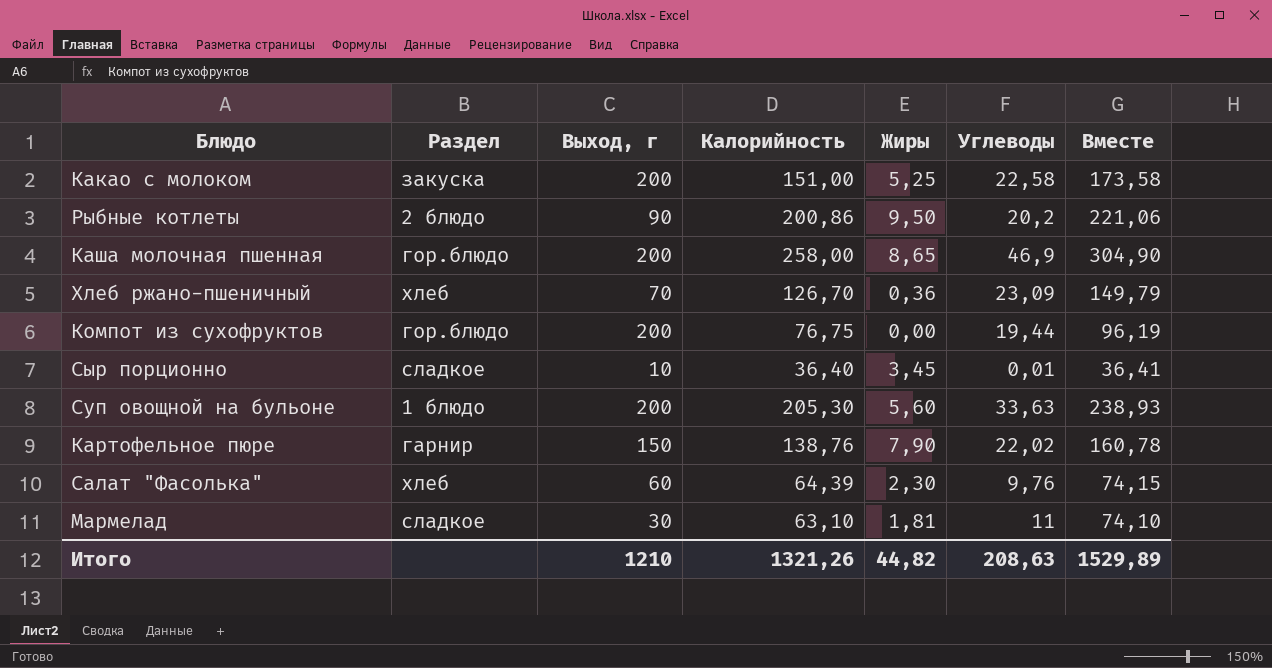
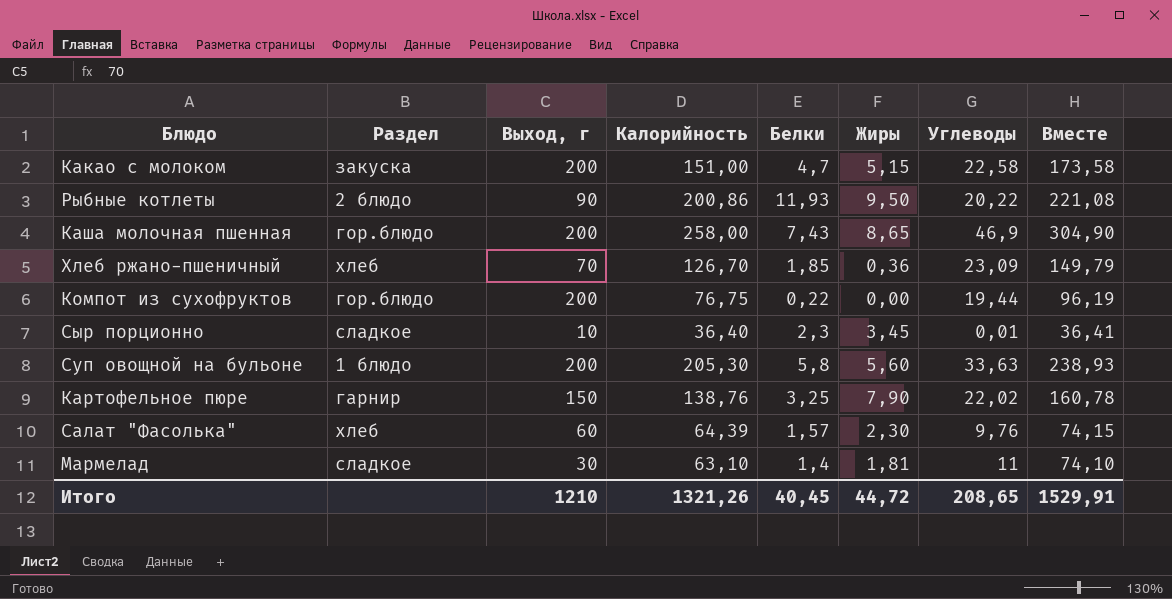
column Белки | position: none -> 5
Какао с молоком | Жиры: 5,25 -> 5,15
Рыбные котлеты | Углеводы: 20,2 -> 20,22
Рыбные котлеты | Вместе: 221,06 -> 221,08
Итого | Жиры: 44,82 -> 44,72
Итого | Углеводы: 208,63 -> 208,65
Итого | Вместе: 1529,89 -> 1529,91

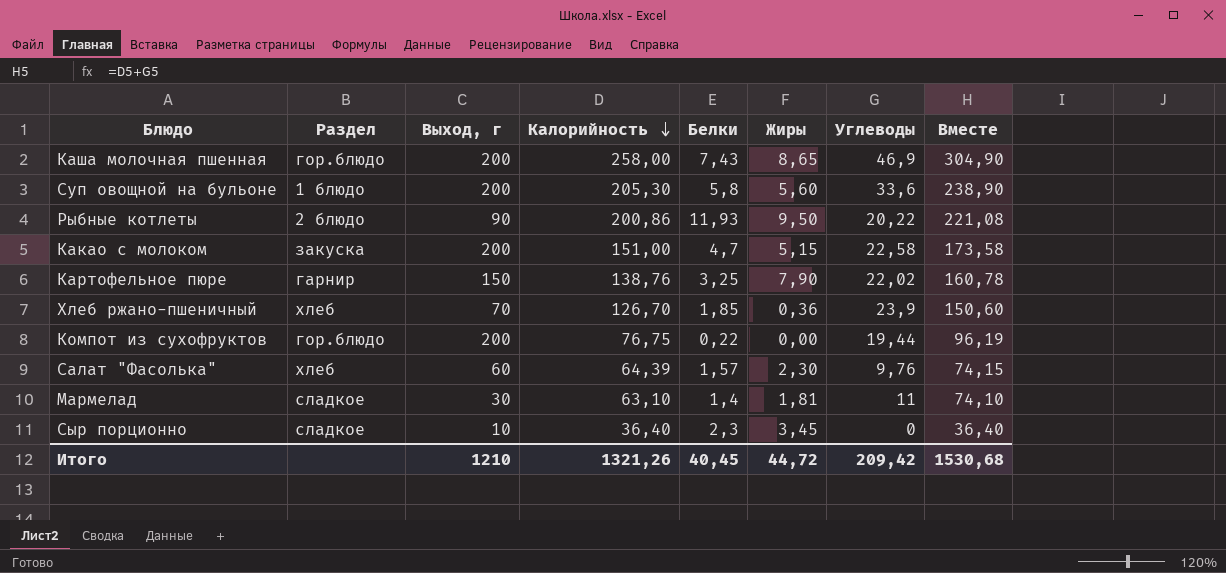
row order: none -> Калорийность descending
Суп овощной на бульоне | Углеводы: 33,63 -> 33,6
Суп овощной на бульоне | Вместе: 238,93 -> 238,90
Хлеб ржано-пшеничный | Углеводы: 23,09 -> 23,9
Хлеб ржано-пшеничный | Вместе: 149,79 -> 150,60
Сыр порционно | Углеводы: 0,01 -> 0
Сыр порционно | Вместе: 36,41 -> 36,40
Итого | Углеводы: 208,65 -> 209,42
Итого | Вместе: 1529,91 -> 1530,68

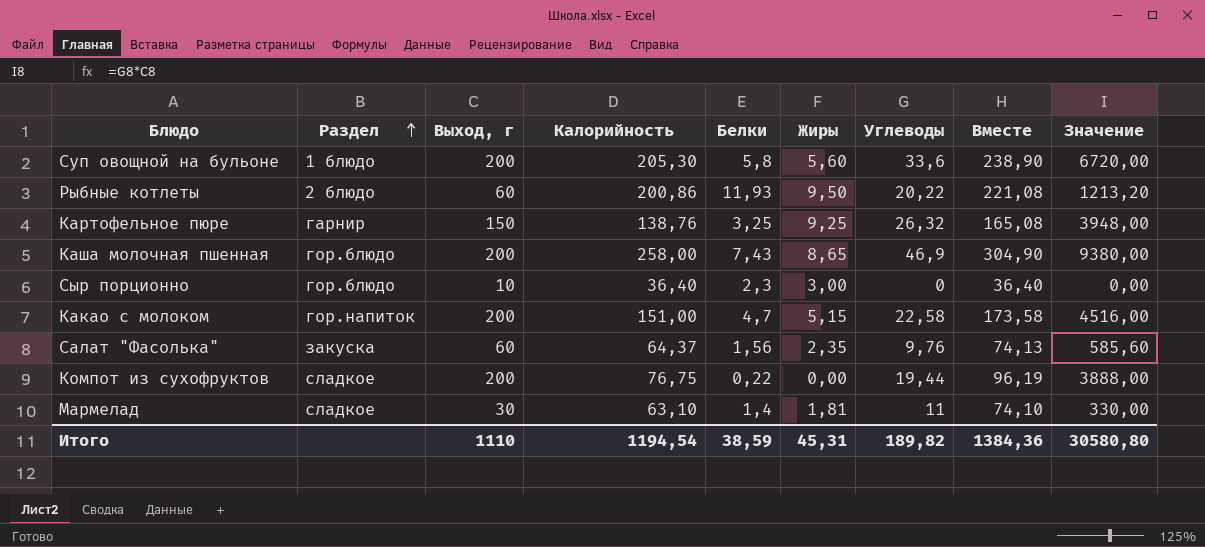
row order: Калорийность descending -> Раздел ascending
column Значение | formula: none -> [Выход, г] * [Углеводы]
row Хлеб ржано-пшеничный: хлеб | 70 | 126,70 | 1,85 | 0,36 | 23,9 | 150,60 -> none
Рыбные котлеты | Выход, г: 90 -> 60
Картофельное пюре | Жиры: 7,90 -> 9,25
Картофельное пюре | Углеводы: 22,02 -> 26,32
Картофельное пюре | Вместе: 160,78 -> 165,08
Сыр порционно | Раздел: сладкое -> гор.блюдо
Сыр порционно | Жиры: 3,45 -> 3,00
Какао с молоком | Раздел: закуска -> гор.напиток
Салат "Фасолька" | Раздел: хлеб -> закуска
Салат "Фасолька" | Калорийность: 64,39 -> 64,37
Салат "Фасолька" | Белки: 1,57 -> 1,56
Салат "Фасолька" | Жиры: 2,30 -> 2,35
Салат "Фасолька" | Вместе: 74,15 -> 74,13
Компот из сухофруктов | Раздел: гор.блюдо -> сладкое
Итого | Выход, г: 1210 -> 1110
Итого | Калорийность: 1321,26 -> 1194,54
Итого | Белки: 40,45 -> 38,59
Итого | Жиры: 44,72 -> 45,31
Итого | Углеводы: 209,42 -> 189,82
Итого | Вместе: 1530,68 -> 1384,36

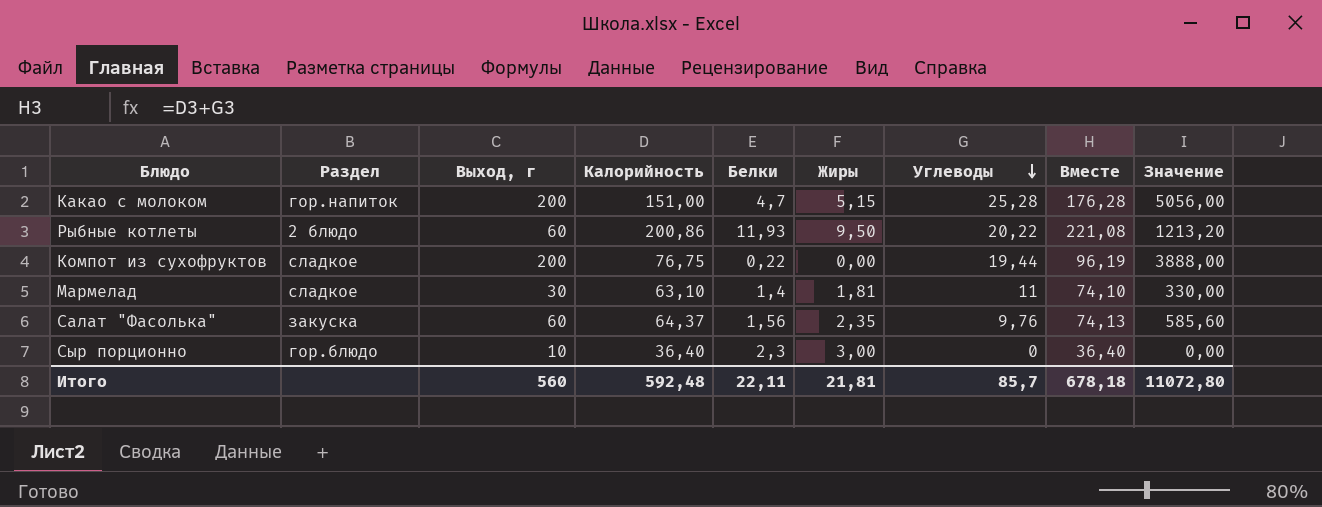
row order: Раздел ascending -> Углеводы descending
row Суп овощной на бульоне: 1 блюдо | 200 | 205,30 | 5,8 | 5,60 | 33,6 | 238,90 | 6720,00 -> none
row Картофельное пюре: гарнир | 150 | 138,76 | 3,25 | 9,25 | 26,32 | 165,08 | 3948,00 -> none
row Каша молочная пшенная: гор.блюдо | 200 | 258,00 | 7,43 | 8,65 | 46,9 | 304,90 | 9380,00 -> none
Какао с молоком | Углеводы: 22,58 -> 25,28
Какао с молоком | Вместе: 173,58 -> 176,28
Какао с молоком | Значение: 4516,00 -> 5056,00
Итого | Выход, г: 1110 -> 560
Итого | Калорийность: 1194,54 -> 592,48
Итого | Белки: 38,59 -> 22,11
Итого | Жиры: 45,31 -> 21,81
Итого | Углеводы: 189,82 -> 85,7
Итого | Вместе: 1384,36 -> 678,18
Итого | Значение: 30580,80 -> 11072,80

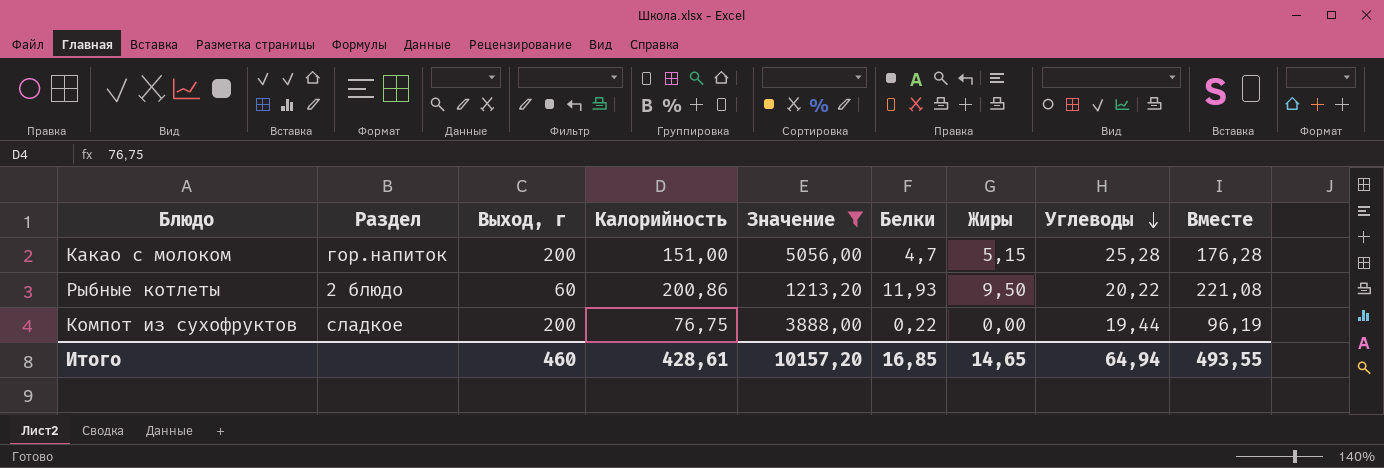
filter: none -> Значение >= 1213,20
column Значение | position: 9 -> 5
Итого | Выход, г: 560 -> 460
Итого | Калорийность: 592,48 -> 428,61
Итого | Значение: 11072,80 -> 10157,20
Итого | Белки: 22,11 -> 16,85
Итого | Жиры: 21,81 -> 14,65
Итого | Углеводы: 85,7 -> 64,94
Итого | Вместе: 678,18 -> 493,55

